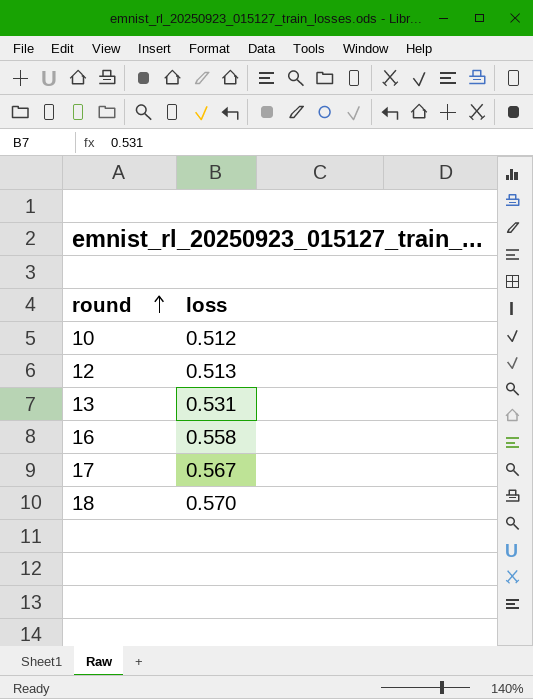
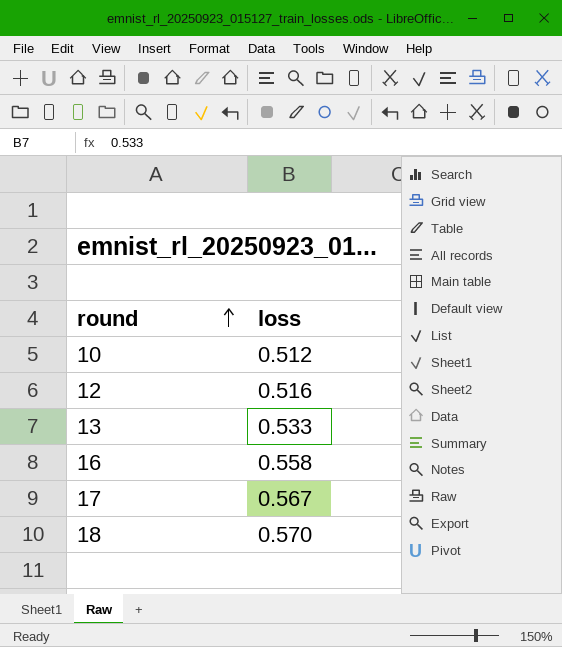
12 | loss: 0.513 -> 0.516
13 | loss: 0.531 -> 0.533

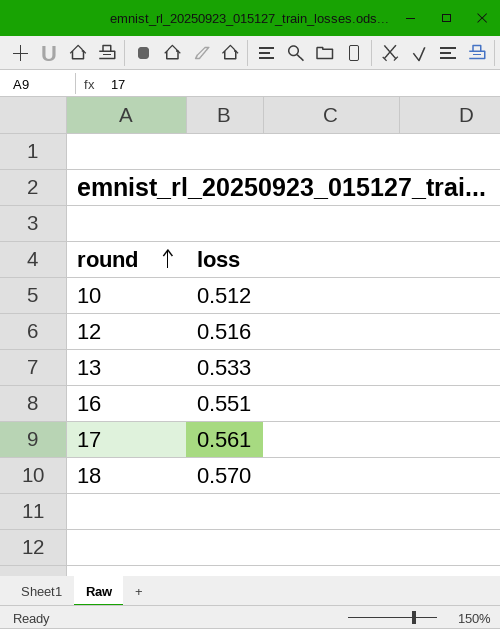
16 | loss: 0.558 -> 0.551
17 | loss: 0.567 -> 0.561

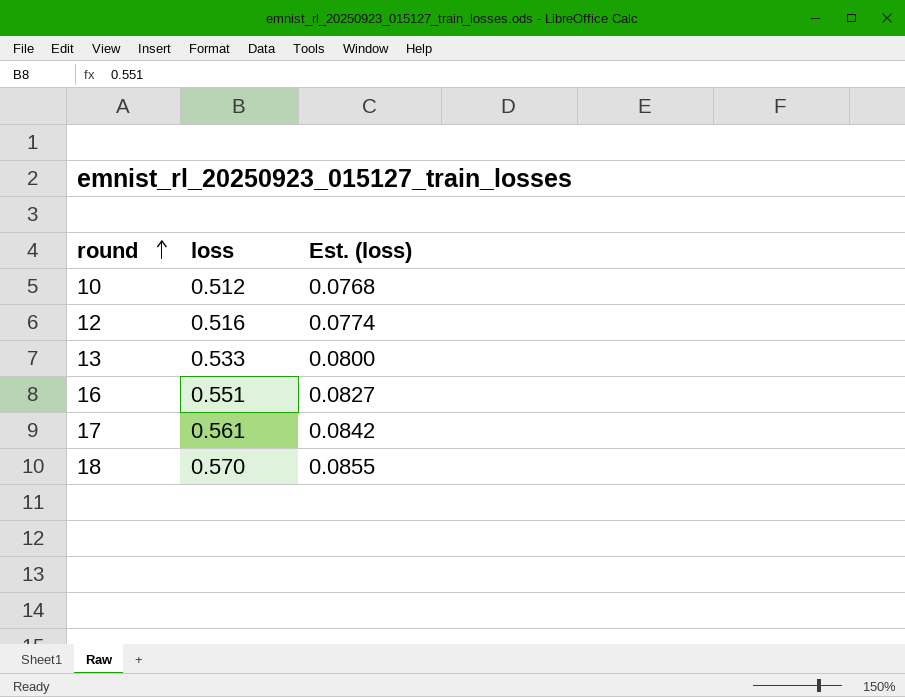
column Est. (loss) | formula: none -> [loss] * 0.15

